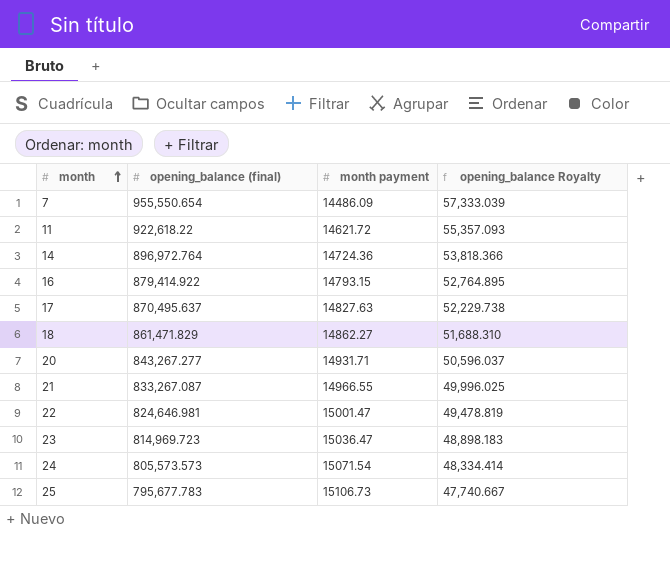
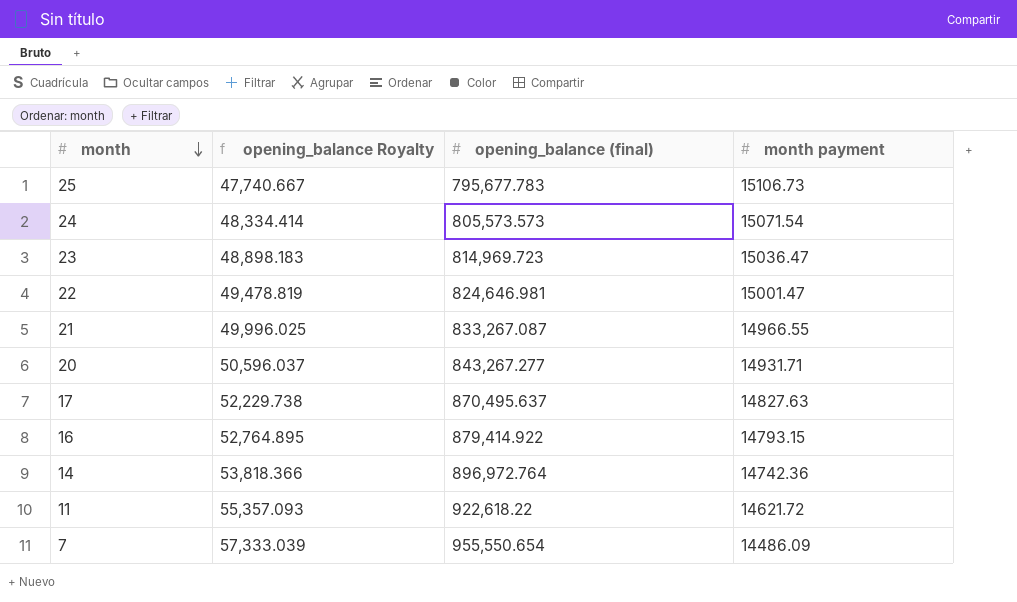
row order: month ascending -> month descending
column opening_balance Royalty | position: 4 -> 2
row 18: 861,471.829 | 14862.27 | 51,688.310 -> none
14 | month payment: 14724.36 -> 14742.36

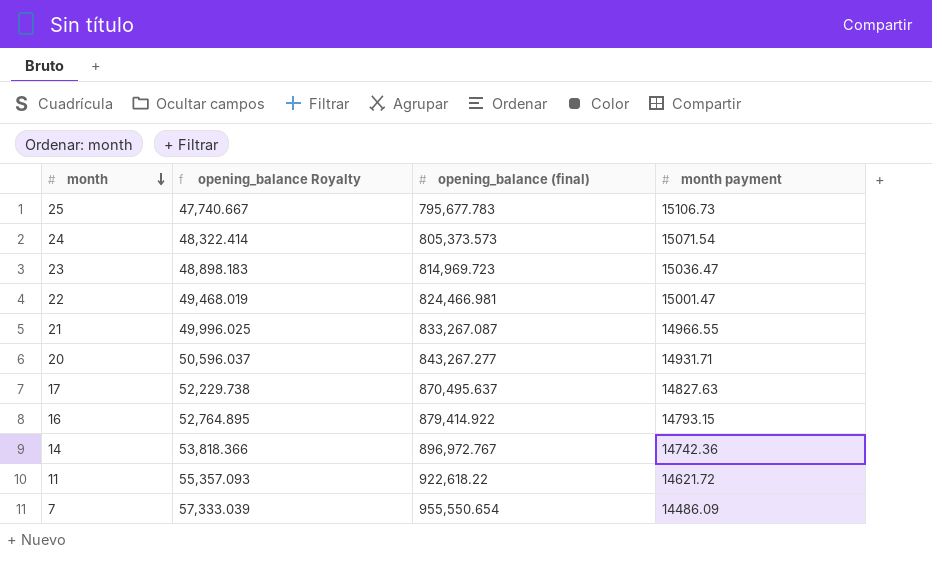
24 | opening_balance Royalty: 48,334.414 -> 48,322.414
24 | opening_balance (final): 805,573.573 -> 805,373.573
22 | opening_balance Royalty: 49,478.819 -> 49,468.019
22 | opening_balance (final): 824,646.981 -> 824,466.981
14 | opening_balance (final): 896,972.764 -> 896,972.767

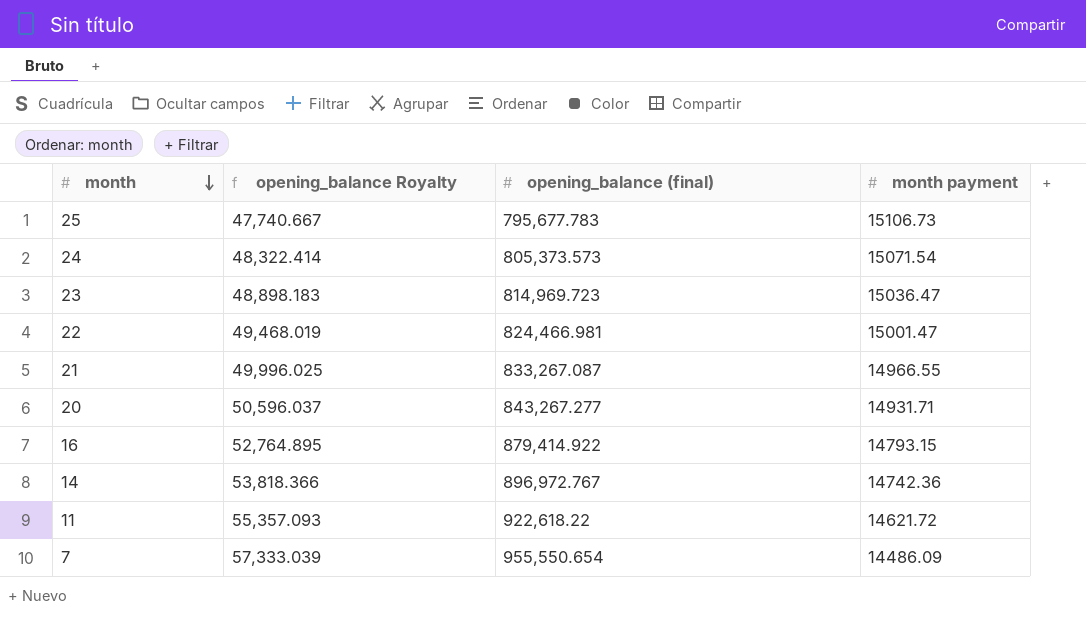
row 17: 52,229.738 | 870,495.637 | 14827.63 -> none

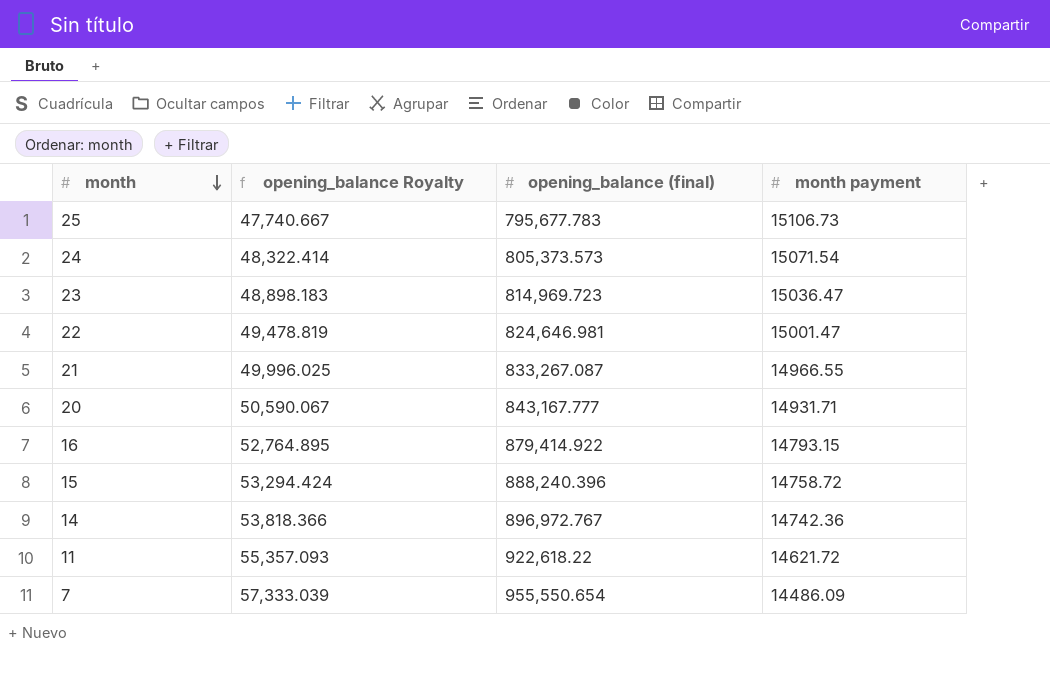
22 | opening_balance Royalty: 49,468.019 -> 49,478.819
22 | opening_balance (final): 824,466.981 -> 824,646.981
20 | opening_balance Royalty: 50,596.037 -> 50,590.067
20 | opening_balance (final): 843,267.277 -> 843,167.777
row 15: none -> 53,294.424 | 888,240.396 | 14758.72

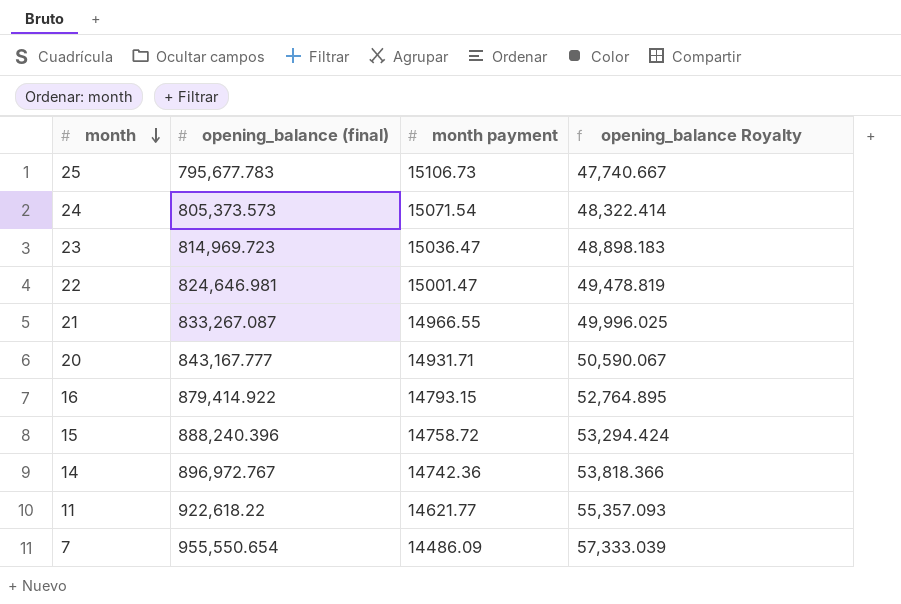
column opening_balance Royalty | position: 2 -> 4
11 | month payment: 14621.72 -> 14621.77

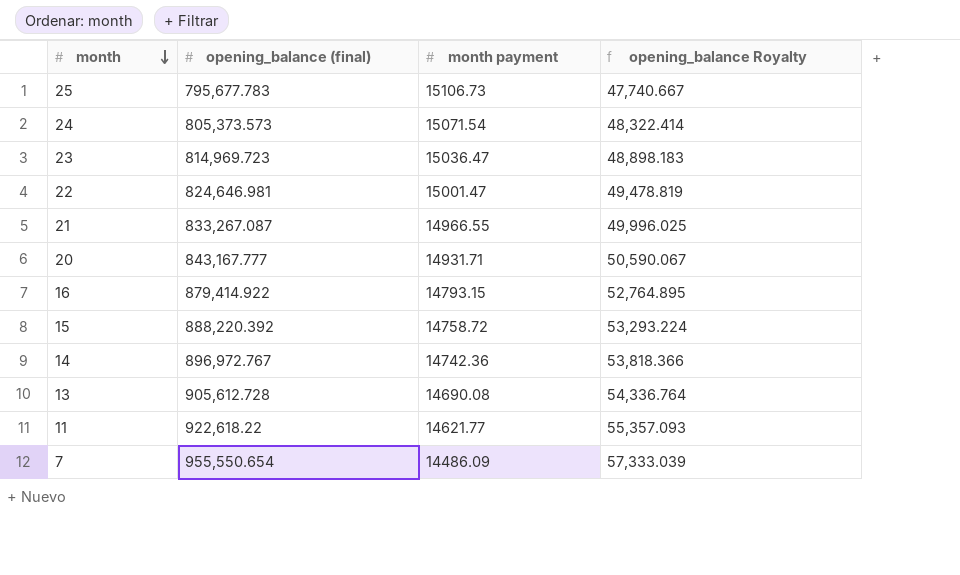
15 | opening_balance (final): 888,240.396 -> 888,220.392
15 | opening_balance Royalty: 53,294.424 -> 53,293.224
row 13: none -> 905,612.728 | 14690.08 | 54,336.764

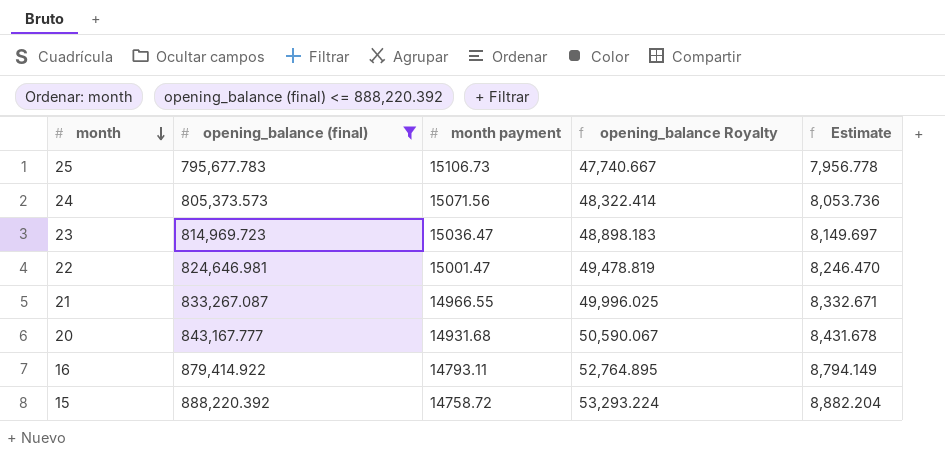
filter: none -> opening_balance (final) <= 888,220.392
column Estimate | formula: none -> [opening_balance (final)] * 0.01
24 | month payment: 15071.54 -> 15071.56
20 | month payment: 14931.71 -> 14931.68
16 | month payment: 14793.15 -> 14793.11

